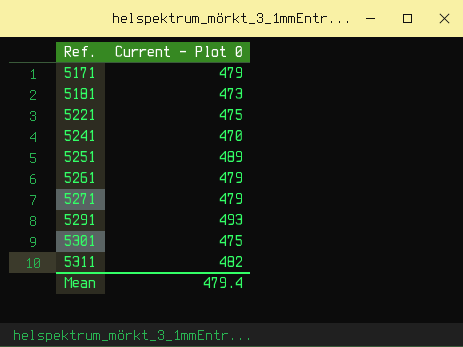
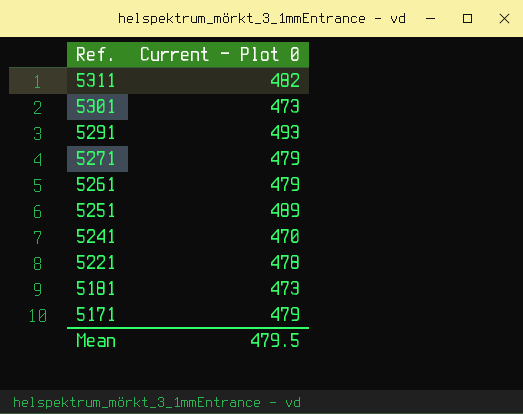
row order: Ref. ascending -> Ref. descending
5301 | Current - Plot 0: 475 -> 473
5221 | Current - Plot 0: 475 -> 478
Mean | Current - Plot 0: 479.4 -> 479.5

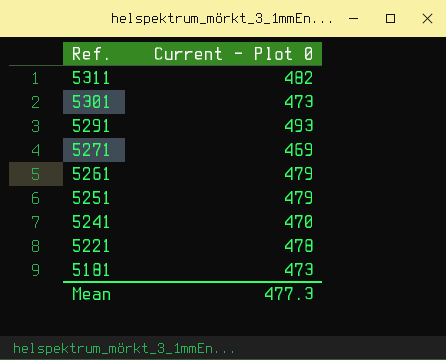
row 5171: 479 -> none
5271 | Current - Plot 0: 479 -> 469
5251 | Current - Plot 0: 489 -> 479
Mean | Current - Plot 0: 479.5 -> 477.3

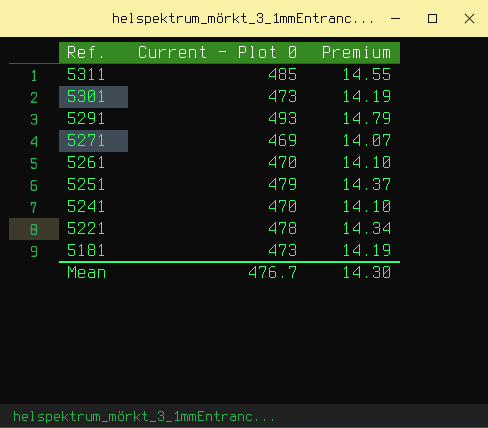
column Premium | formula: none -> [Current - Plot 0] * 0.03
5311 | Current - Plot 0: 482 -> 485
5261 | Current - Plot 0: 479 -> 470
Mean | Current - Plot 0: 477.3 -> 476.7

